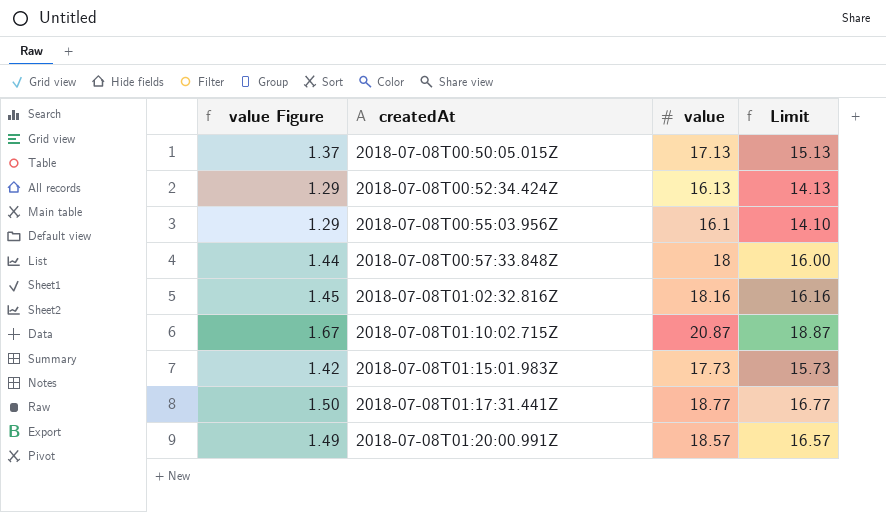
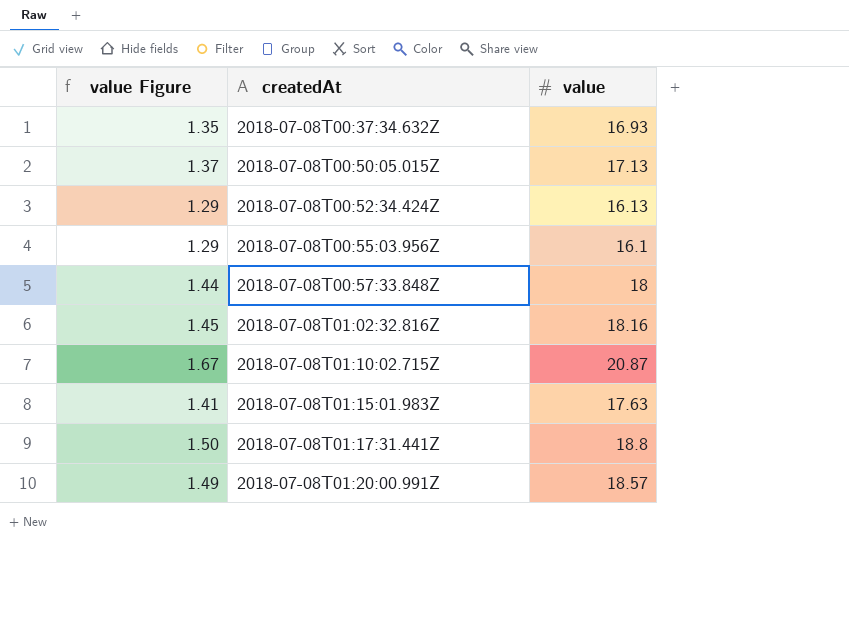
column Limit | formula: [value] - 2 -> none
row 2018-07-08T00:37:34.632Z: none -> 1.35 | 16.93
2018-07-08T01:15:01.983Z | value Figure: 1.42 -> 1.41
2018-07-08T01:15:01.983Z | value: 17.73 -> 17.63
2018-07-08T01:17:31.441Z | value: 18.77 -> 18.8

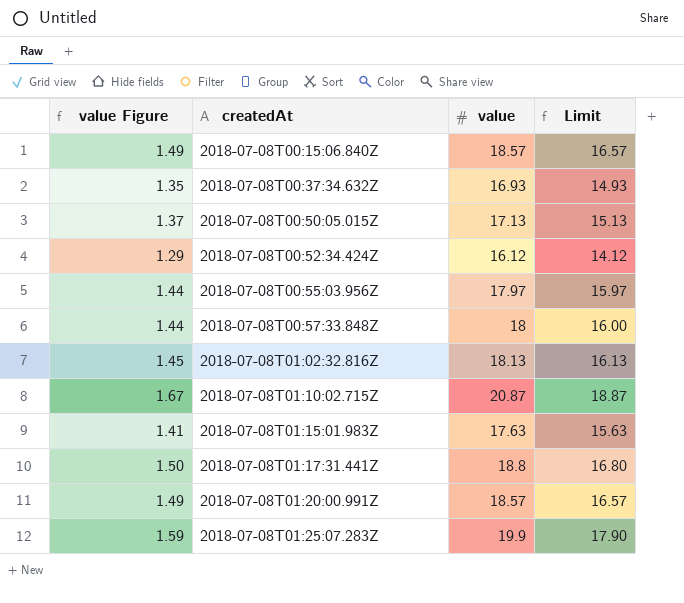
column Limit | formula: none -> [value] - 2
row 2018-07-08T00:15:06.840Z: none -> 1.49 | 18.57 | 16.57
2018-07-08T00:52:34.424Z | value: 16.13 -> 16.12
2018-07-08T00:55:03.956Z | value Figure: 1.29 -> 1.44
2018-07-08T00:55:03.956Z | value: 16.1 -> 17.97
2018-07-08T01:02:32.816Z | value: 18.16 -> 18.13
row 2018-07-08T01:25:07.283Z: none -> 1.59 | 19.9 | 17.90

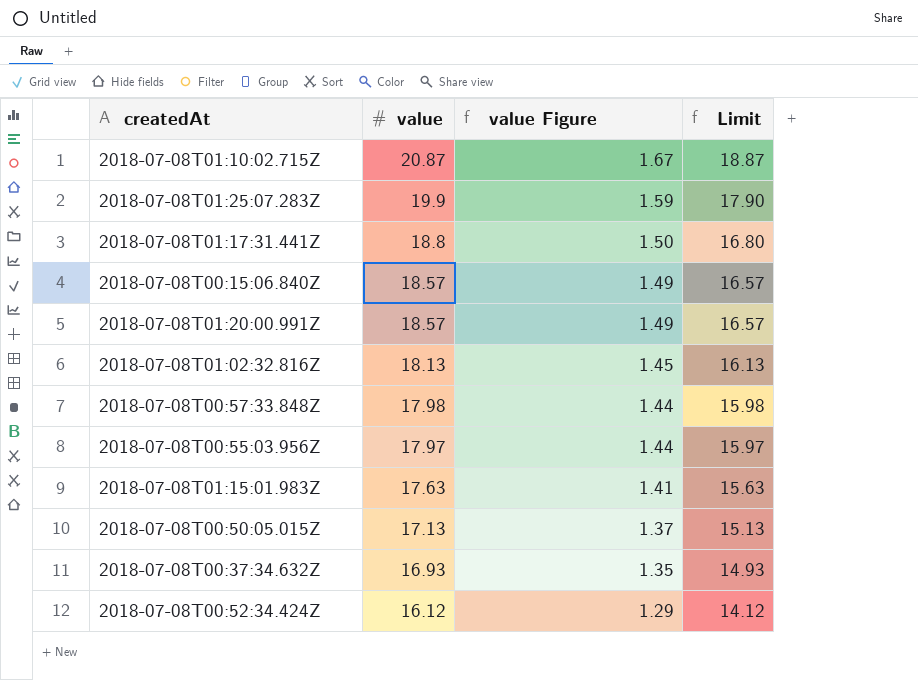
row order: createdAt ascending -> value descending
column value Figure | position: 1 -> 3
2018-07-08T00:57:33.848Z | value: 18 -> 17.98
2018-07-08T00:57:33.848Z | Limit: 16.00 -> 15.98

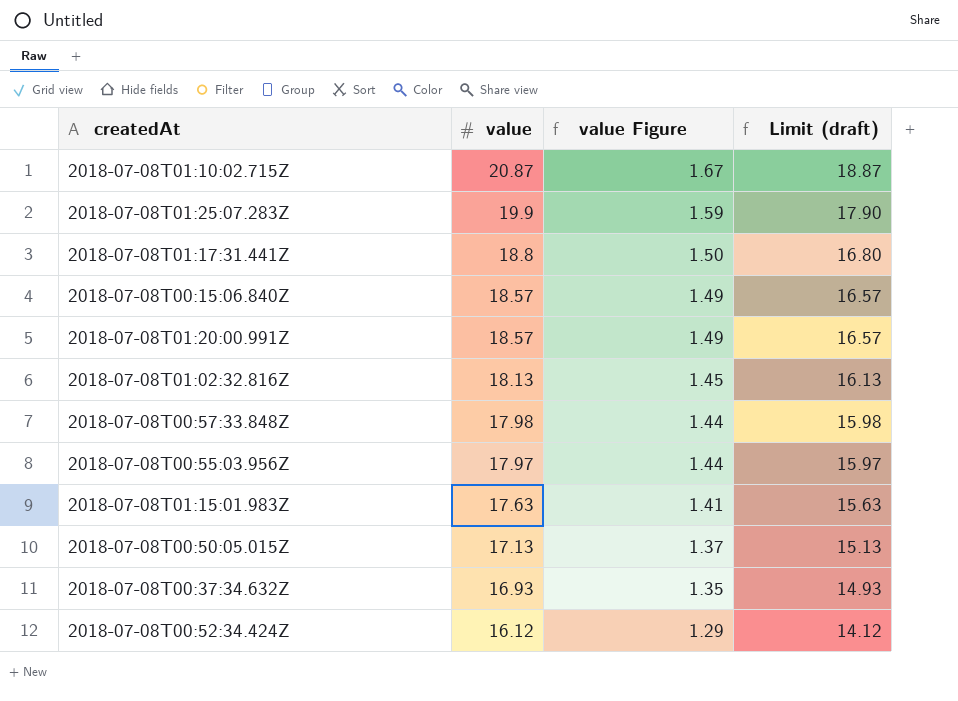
column name: Limit -> Limit (draft)

